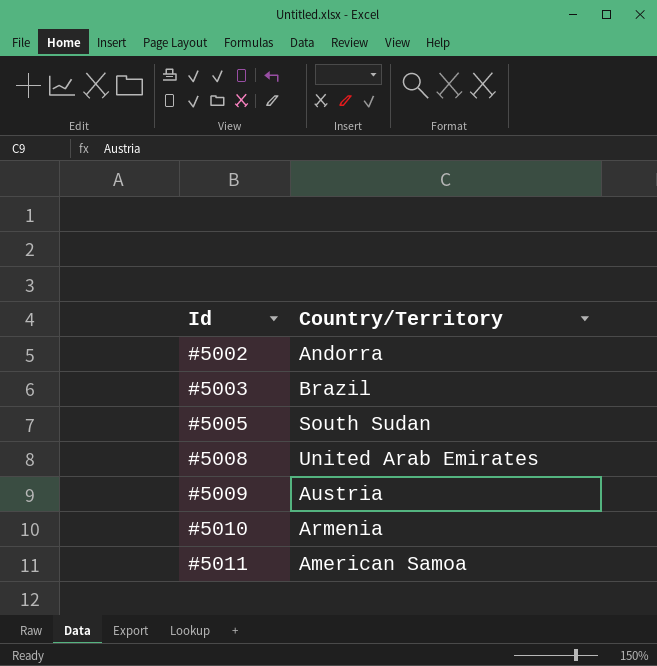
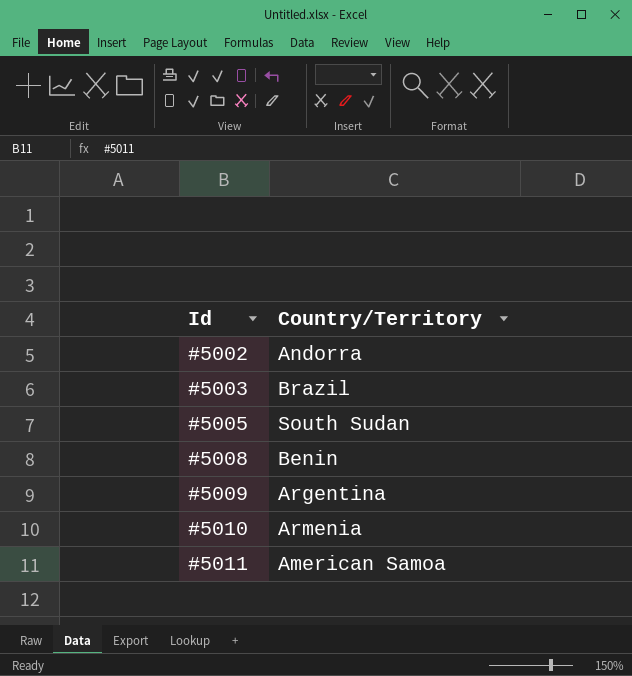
#5008 | Country/Territory: United Arab Emirates -> Benin
#5009 | Country/Territory: Austria -> Argentina

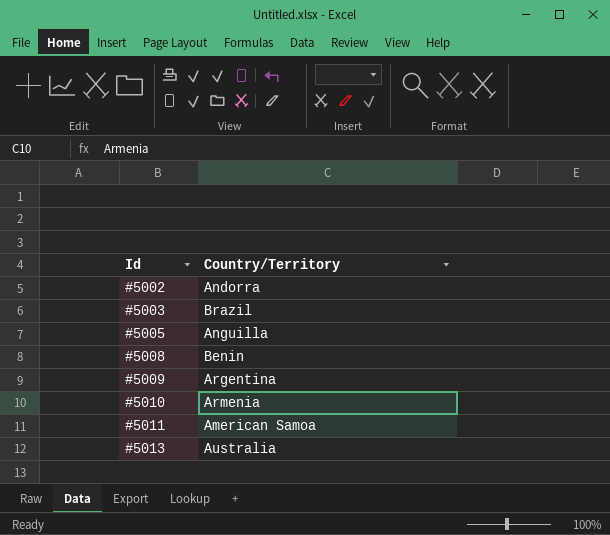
#5005 | Country/Territory: South Sudan -> Anguilla
row #5013: none -> Australia

